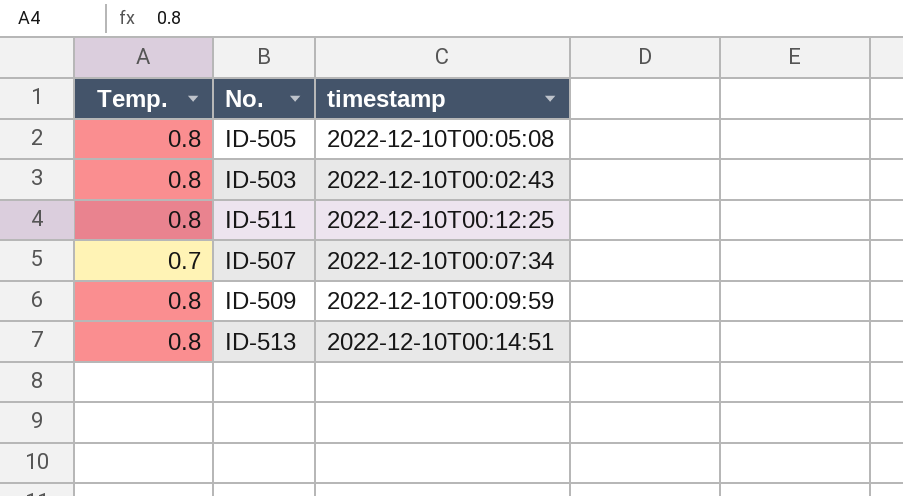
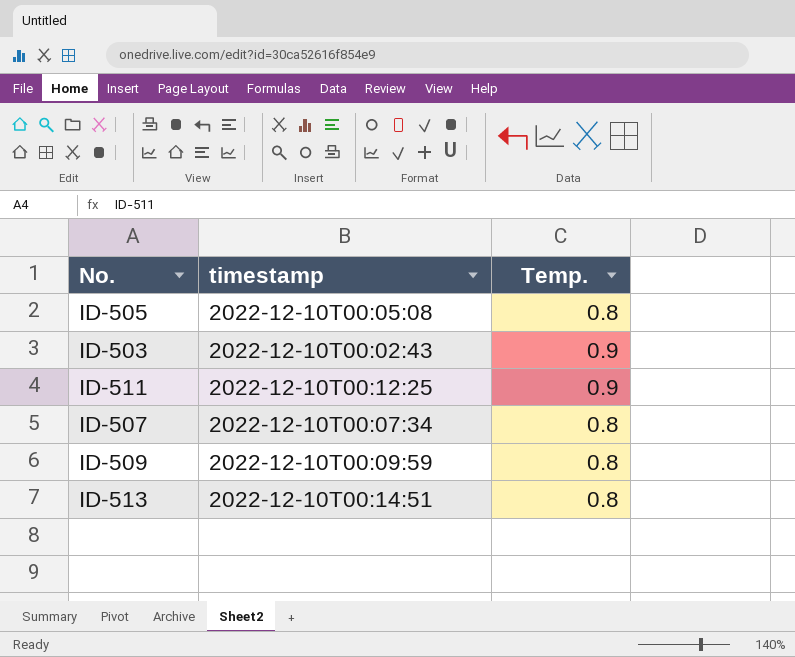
column Temp. | position: 1 -> 3
ID-503 | Temp.: 0.8 -> 0.9
ID-511 | Temp.: 0.8 -> 0.9
ID-507 | Temp.: 0.7 -> 0.8

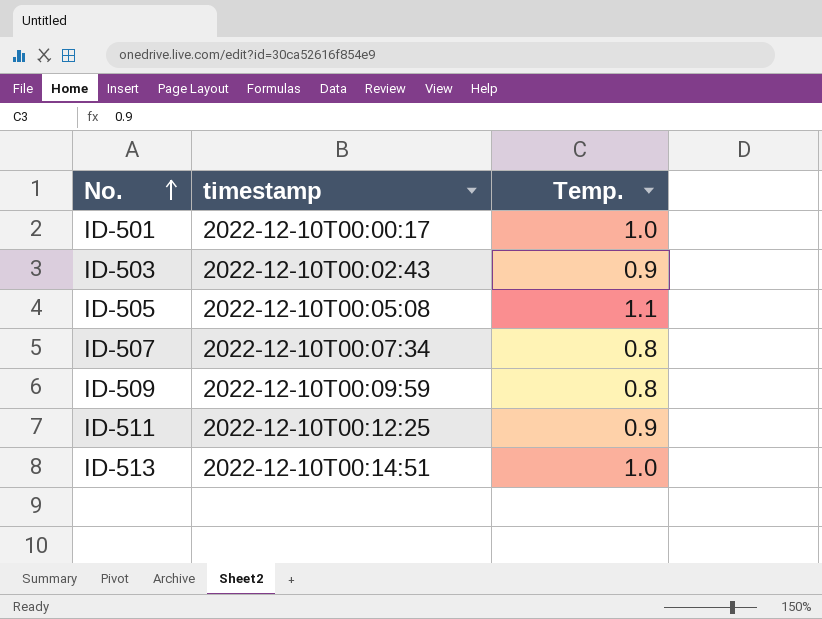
row order: none -> No. ascending
row ID-501: none -> 2022-12-10T00:00:17 | 1.0
ID-505 | Temp.: 0.8 -> 1.1
ID-513 | Temp.: 0.8 -> 1.0

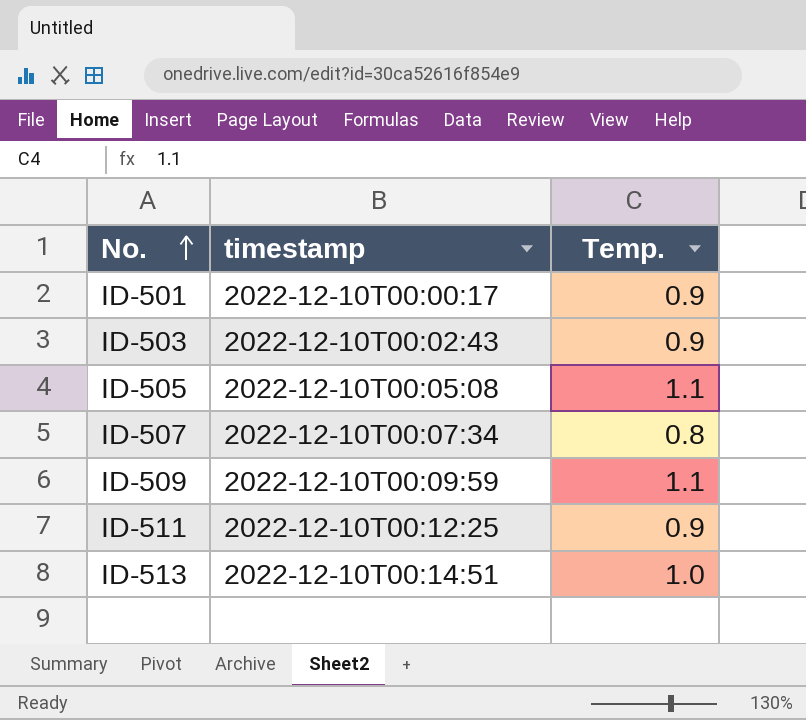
ID-501 | Temp.: 1.0 -> 0.9
ID-509 | Temp.: 0.8 -> 1.1

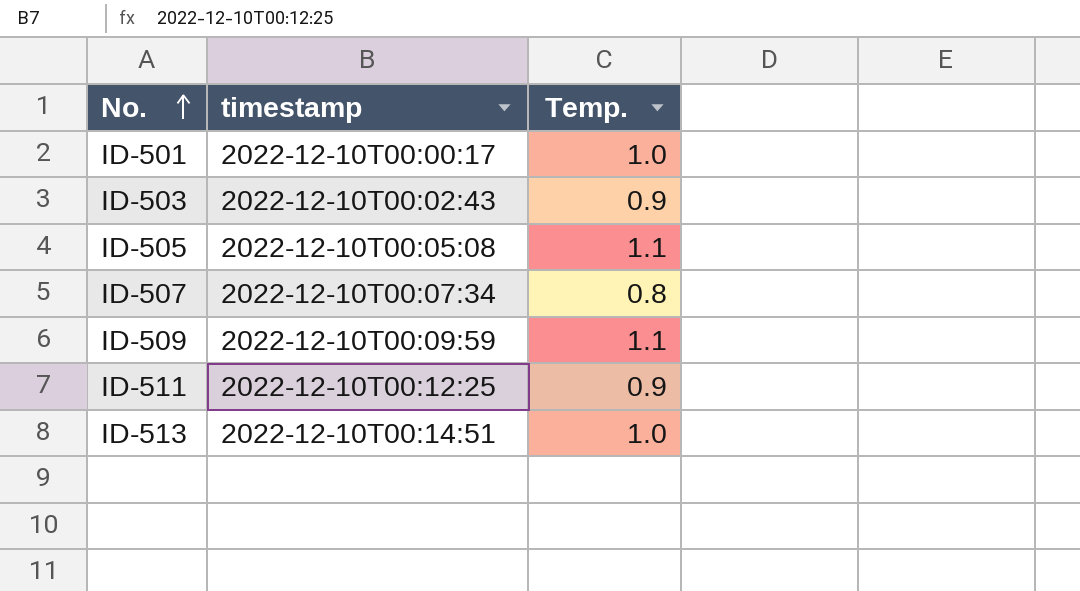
ID-501 | Temp.: 0.9 -> 1.0

